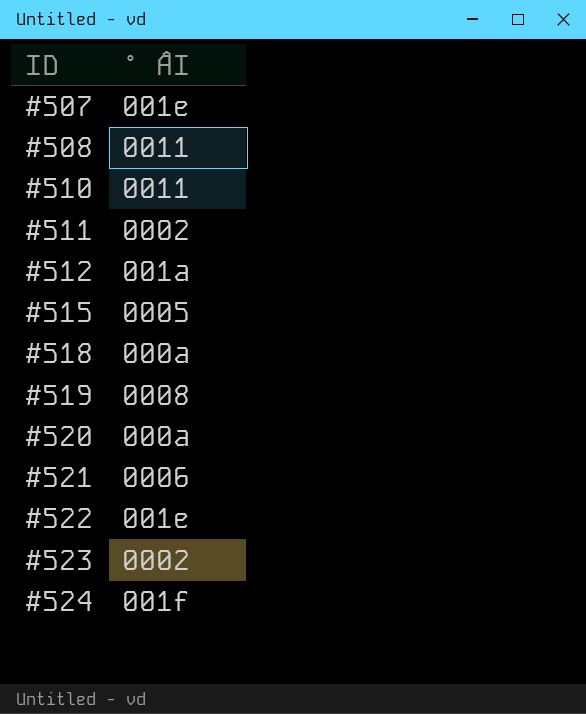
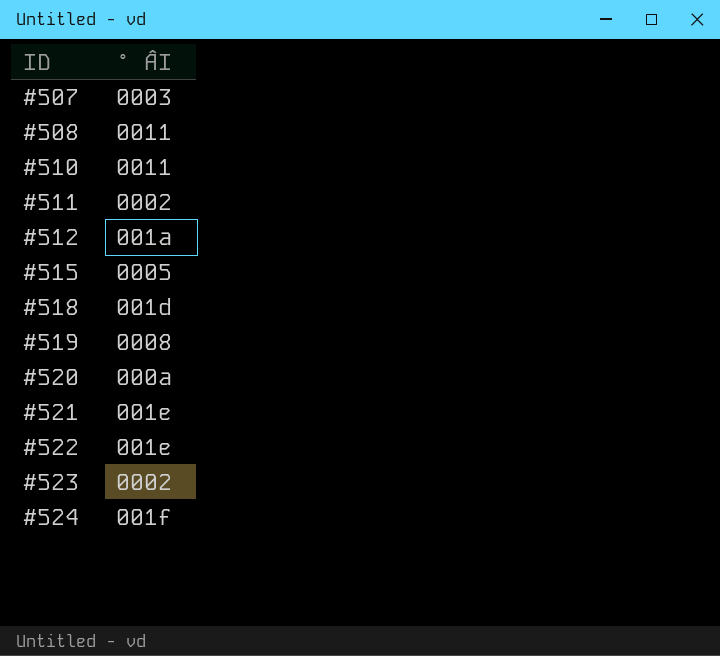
#507 | ° ÂI: 001e -> 0003
#518 | ° ÂI: 000a -> 001d
#521 | ° ÂI: 0006 -> 001e

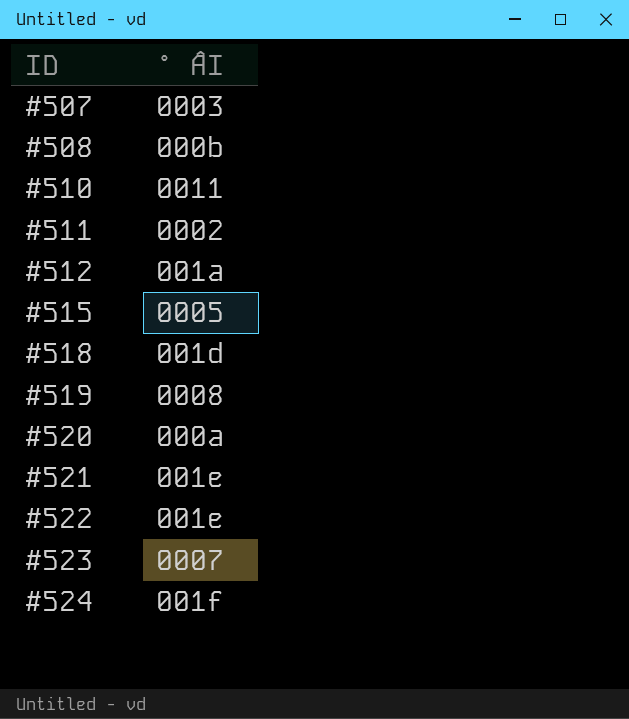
#508 | ° ÂI: 0011 -> 000b
#523 | ° ÂI: 0002 -> 0007

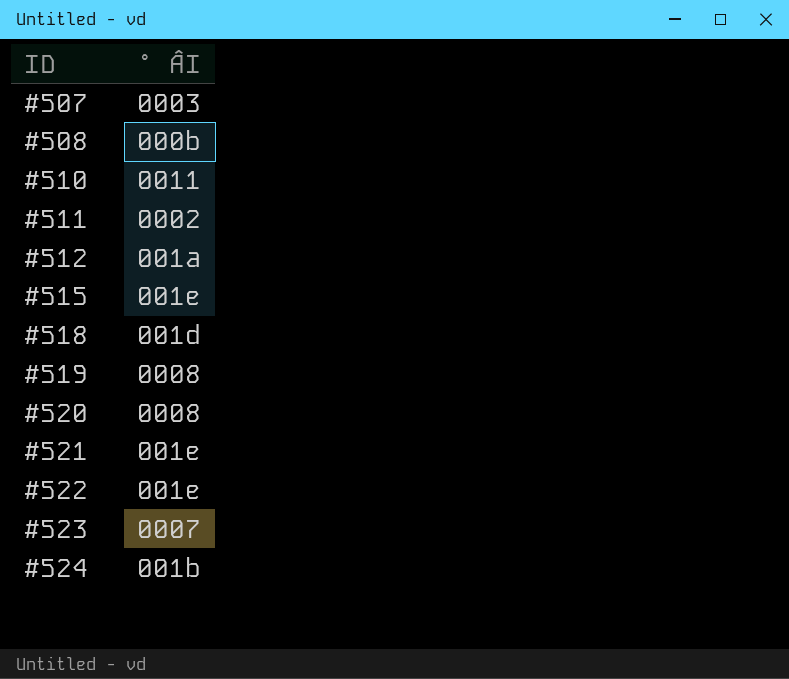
#515 | ° ÂI: 0005 -> 001e
#520 | ° ÂI: 000a -> 0008
#524 | ° ÂI: 001f -> 001b

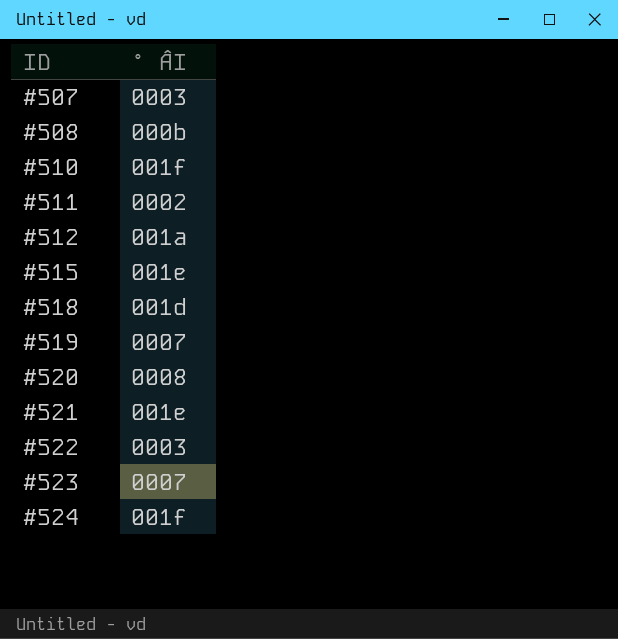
#510 | ° ÂI: 0011 -> 001f
#519 | ° ÂI: 0008 -> 0007
#522 | ° ÂI: 001e -> 0003
#524 | ° ÂI: 001b -> 001f

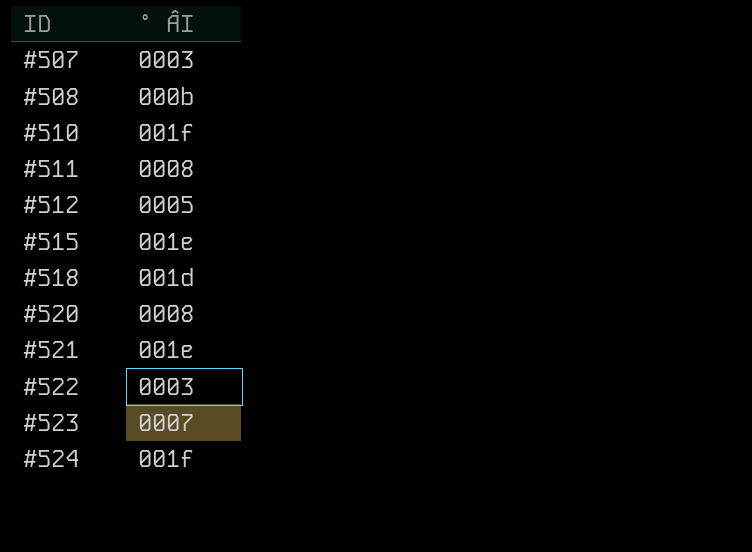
row #519: 0007 -> none
#511 | ° ÂI: 0002 -> 0008
#512 | ° ÂI: 001a -> 0005

